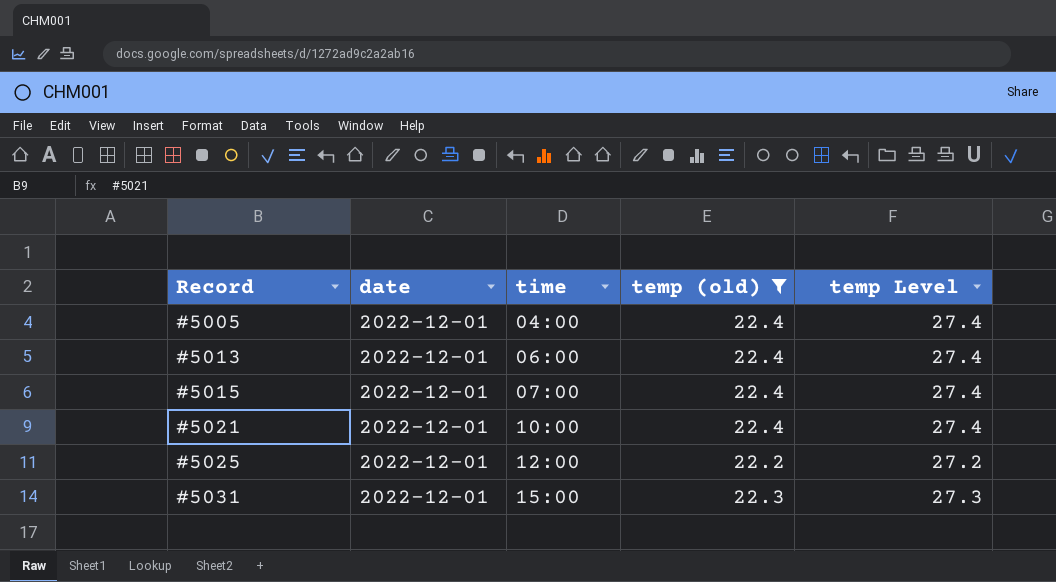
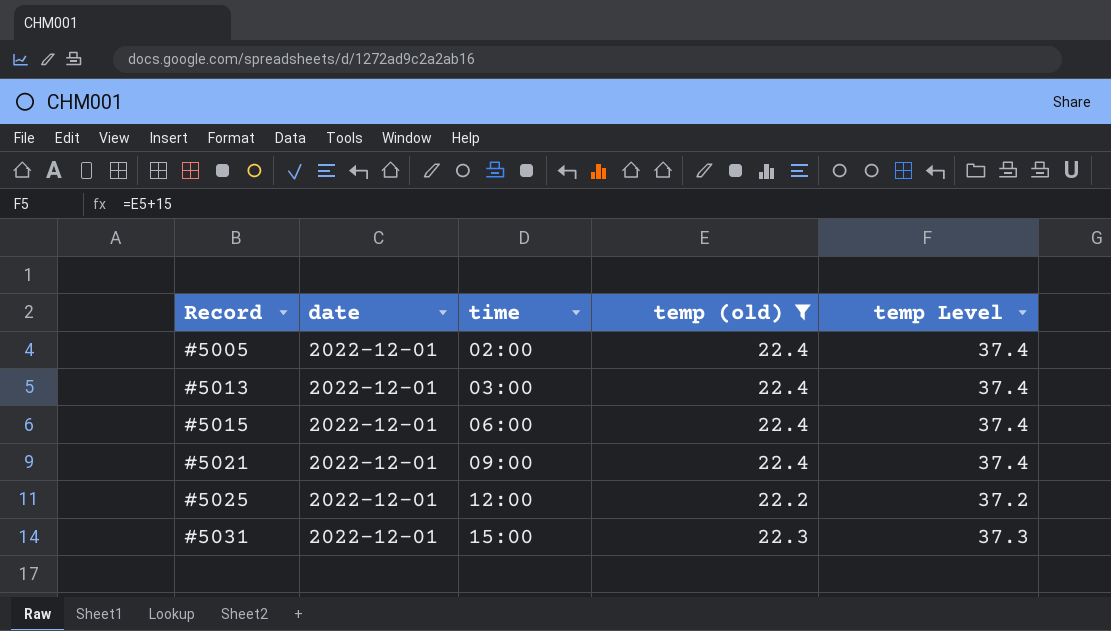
column temp Level | formula: [temp (old)] + 5 -> [temp (old)] + 15
#5005 | time: 04:00 -> 02:00
#5013 | time: 06:00 -> 03:00
#5015 | time: 07:00 -> 06:00
#5021 | time: 10:00 -> 09:00

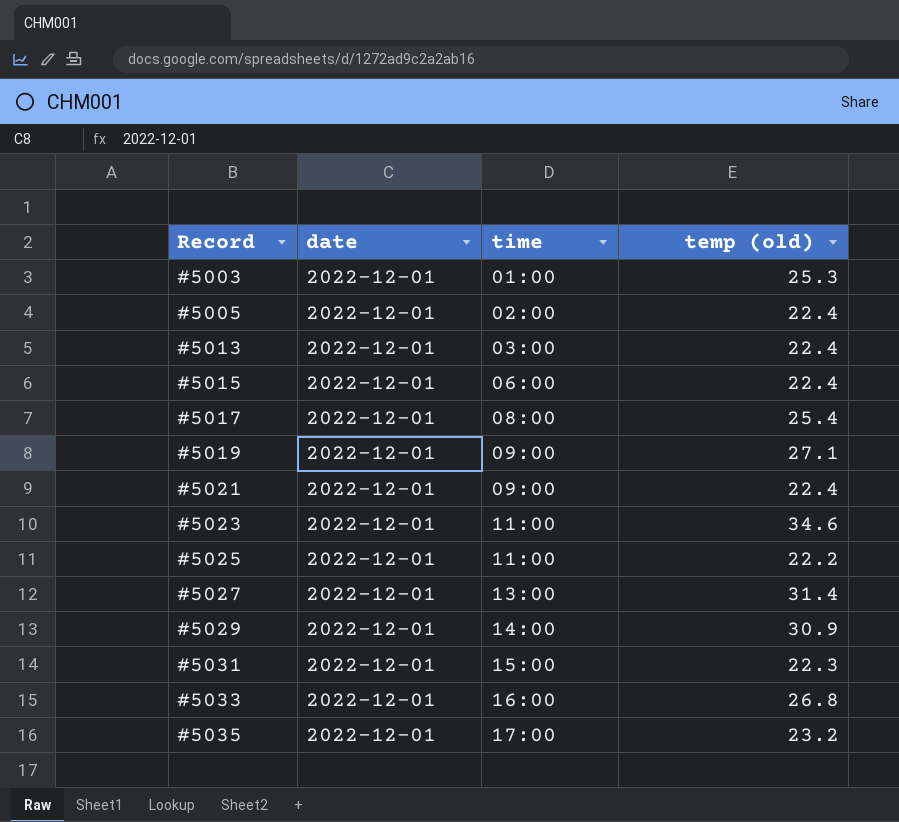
filter: temp (old) <= 22.4 -> none
column temp Level | formula: [temp (old)] + 15 -> none
#5025 | time: 12:00 -> 11:00

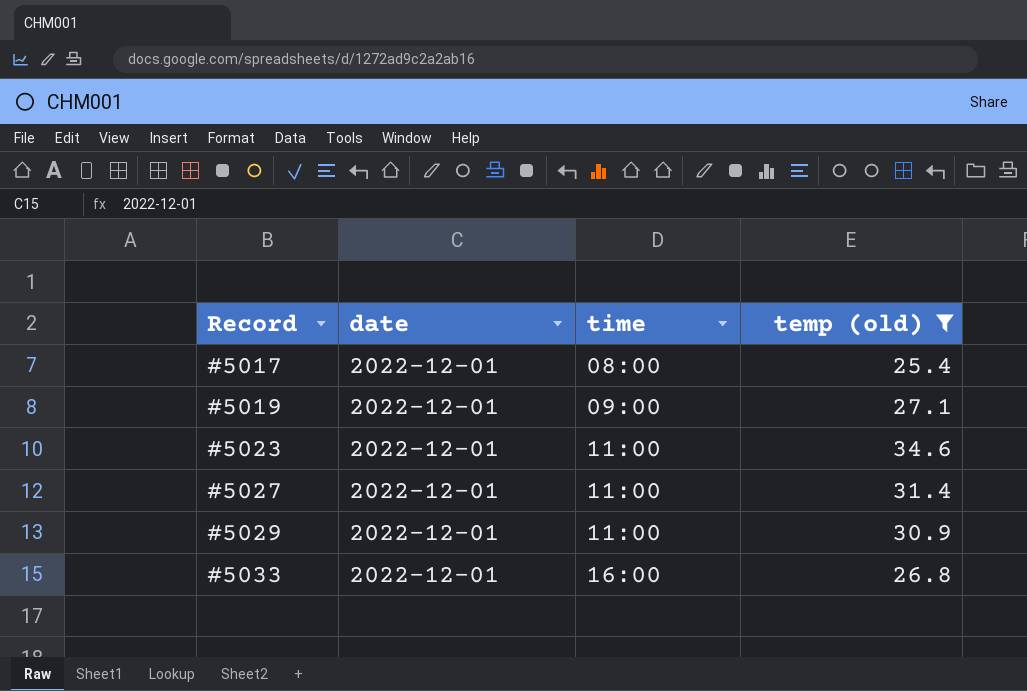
filter: none -> temp (old) >= 25.4
#5027 | time: 13:00 -> 11:00
#5029 | time: 14:00 -> 11:00

